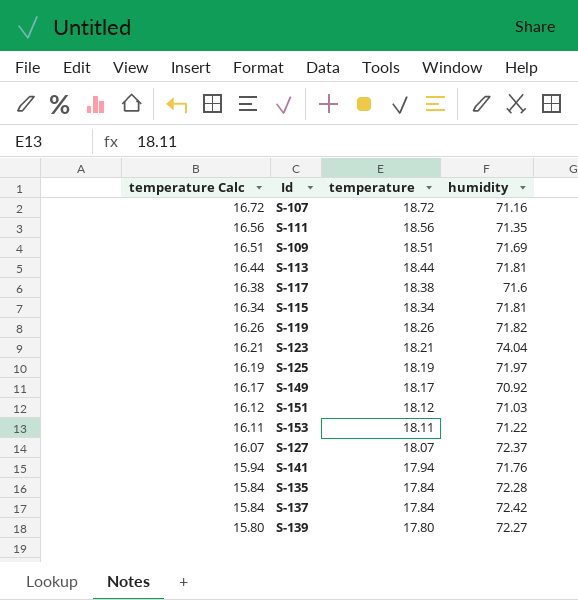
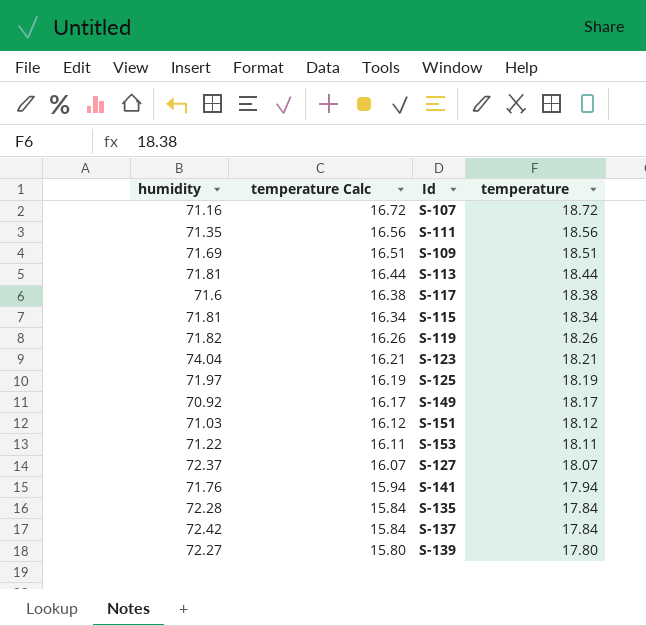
column humidity | position: 4 -> 1

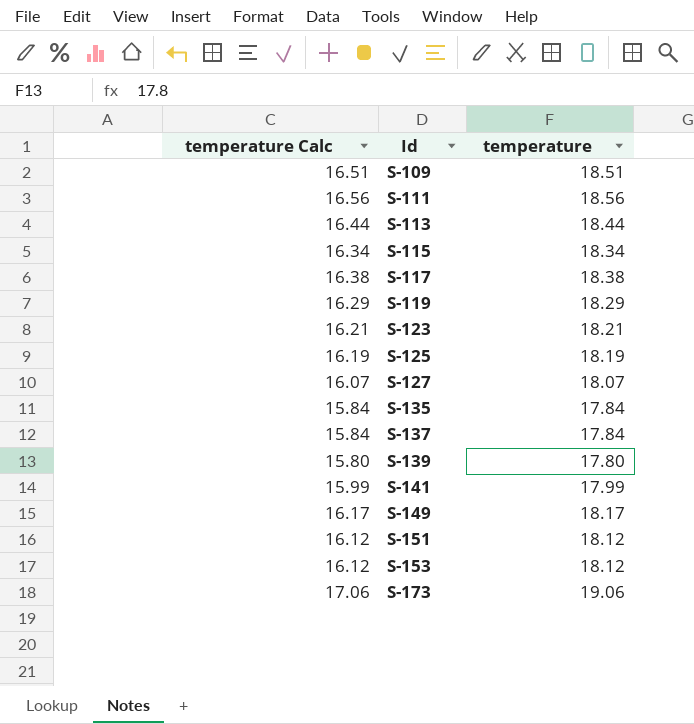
row order: temperature Calc descending -> Id ascending
column humidity | position: 1 -> none
row S-107: 71.16 | 16.72 | 18.72 -> none
S-119 | temperature Calc: 16.26 -> 16.29
S-119 | temperature: 18.26 -> 18.29
S-141 | temperature Calc: 15.94 -> 15.99
S-141 | temperature: 17.94 -> 17.99
S-153 | temperature Calc: 16.11 -> 16.12
S-153 | temperature: 18.11 -> 18.12
row S-173: none -> 17.06 | 19.06

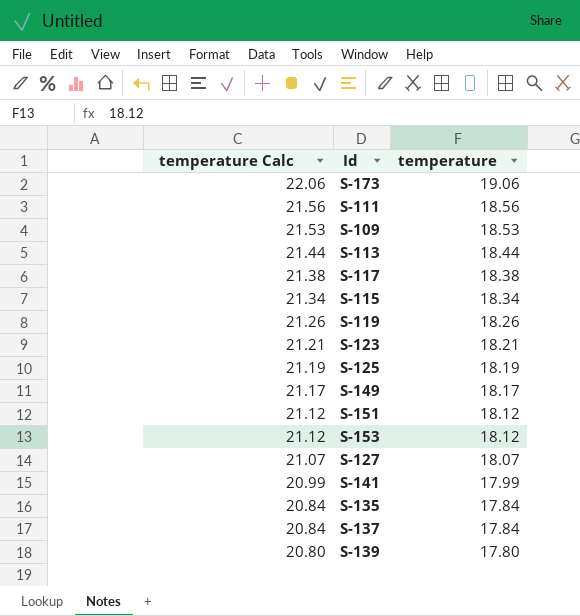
row order: Id ascending -> temperature Calc descending
column temperature Calc | formula: [temperature] - 2 -> [temperature] + 3
S-109 | temperature: 18.51 -> 18.53
S-119 | temperature: 18.29 -> 18.26

